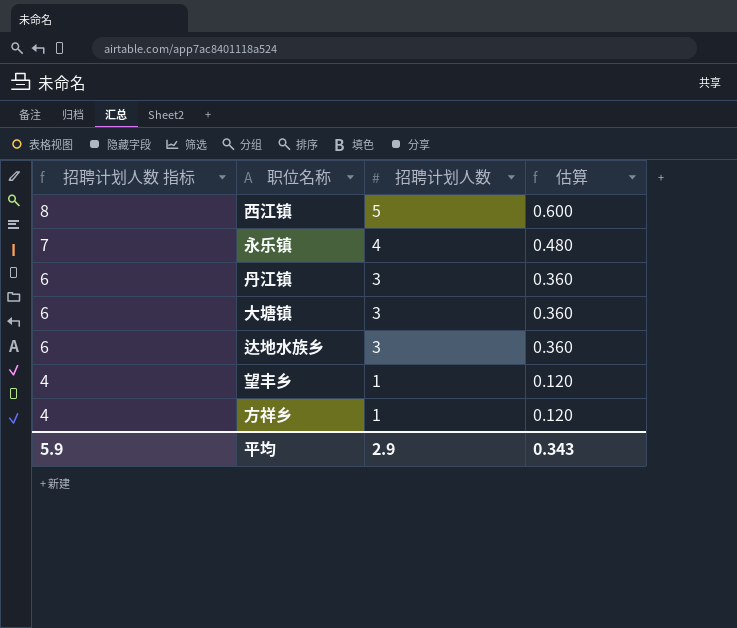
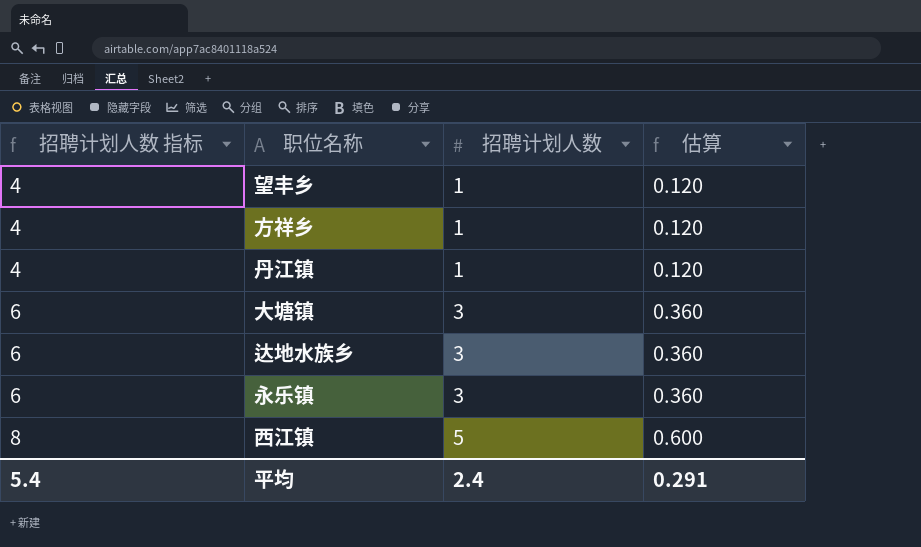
row order: 招聘计划人数 指标 descending -> 招聘计划人数 指标 ascending
丹江镇 | 招聘计划人数 指标: 6 -> 4
丹江镇 | 招聘计划人数: 3 -> 1
丹江镇 | 估算: 0.360 -> 0.120
永乐镇 | 招聘计划人数 指标: 7 -> 6
永乐镇 | 招聘计划人数: 4 -> 3
永乐镇 | 估算: 0.480 -> 0.360
平均 | 招聘计划人数 指标: 5.9 -> 5.4
平均 | 招聘计划人数: 2.9 -> 2.4
平均 | 估算: 0.343 -> 0.291

